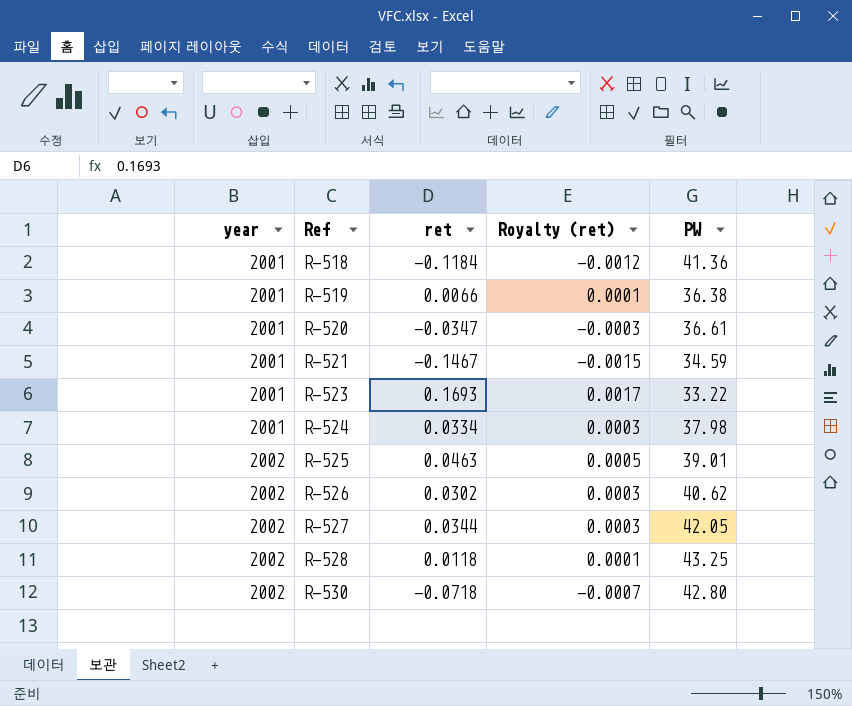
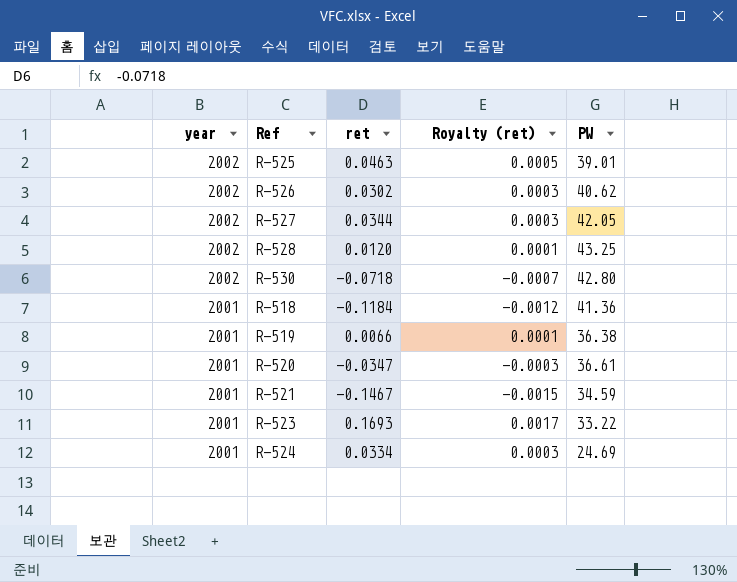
row order: year ascending -> year descending
R-528 | ret: 0.0118 -> 0.0120
R-524 | PW: 37.98 -> 24.69

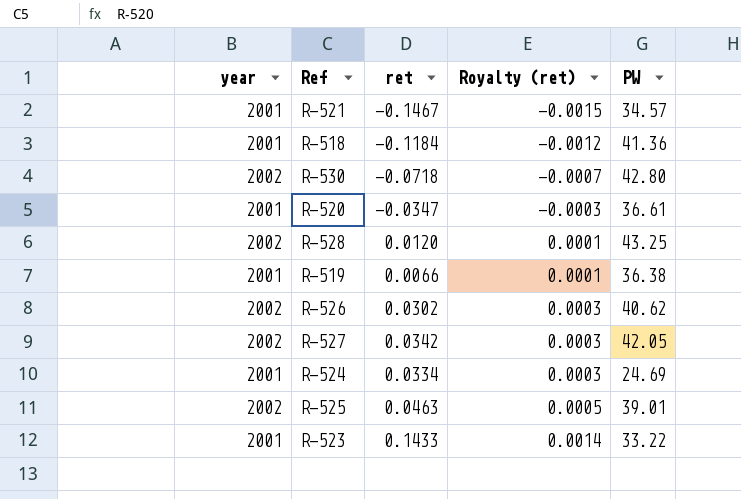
row order: year descending -> Royalty (ret) ascending
R-521 | PW: 34.59 -> 34.57
R-527 | ret: 0.0344 -> 0.0342
R-523 | ret: 0.1693 -> 0.1433
R-523 | Royalty (ret): 0.0017 -> 0.0014

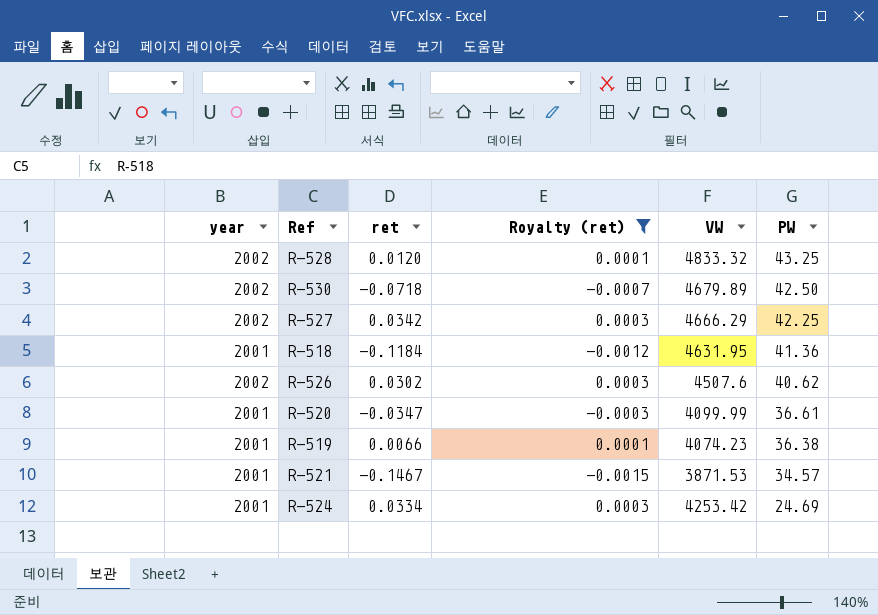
filter: none -> Royalty (ret) <= 0.0003
row order: Royalty (ret) ascending -> PW descending
column VW | position: none -> 5
R-530 | PW: 42.80 -> 42.50
R-527 | PW: 42.05 -> 42.25

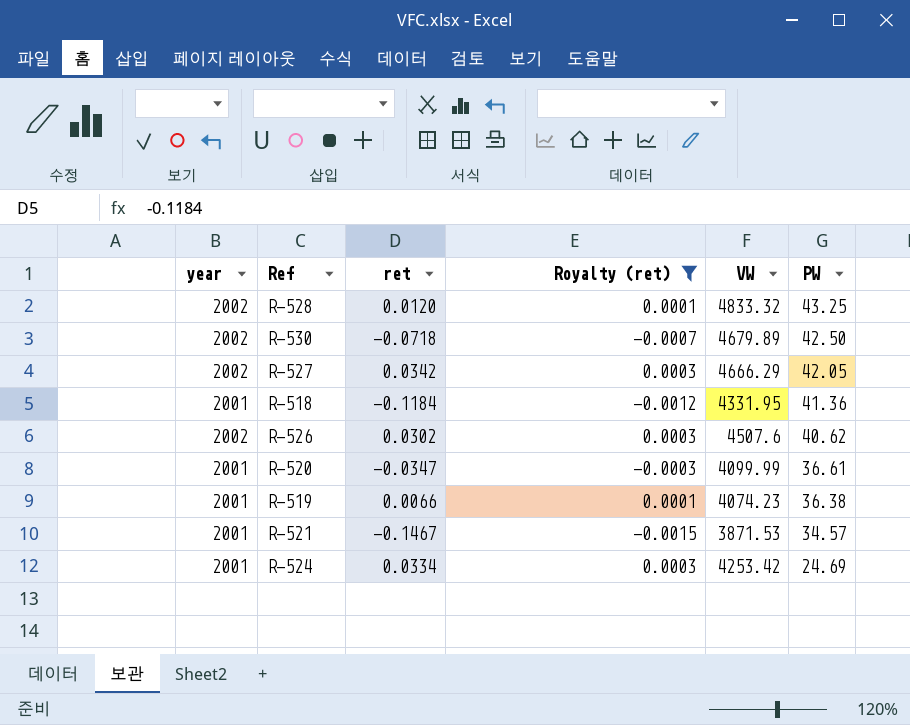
R-527 | PW: 42.25 -> 42.05
R-518 | VW: 4631.95 -> 4331.95

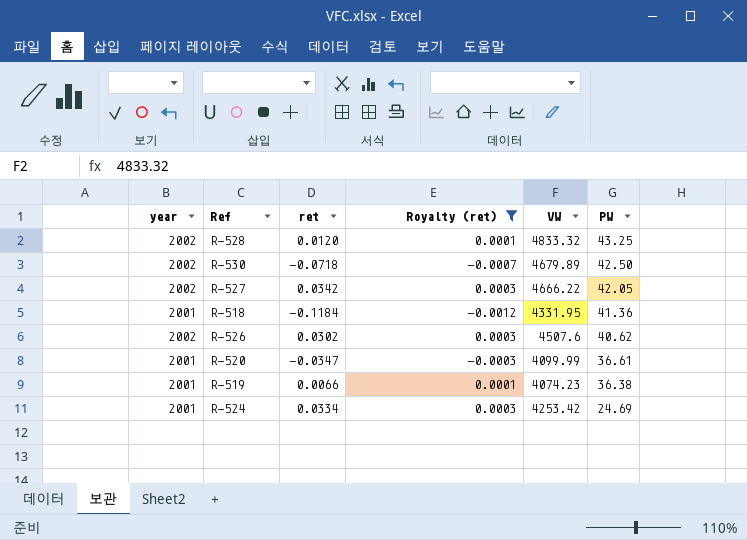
row R-521: 2001 | -0.1467 | -0.0015 | 3871.53 | 34.57 -> none
R-527 | VW: 4666.29 -> 4666.22

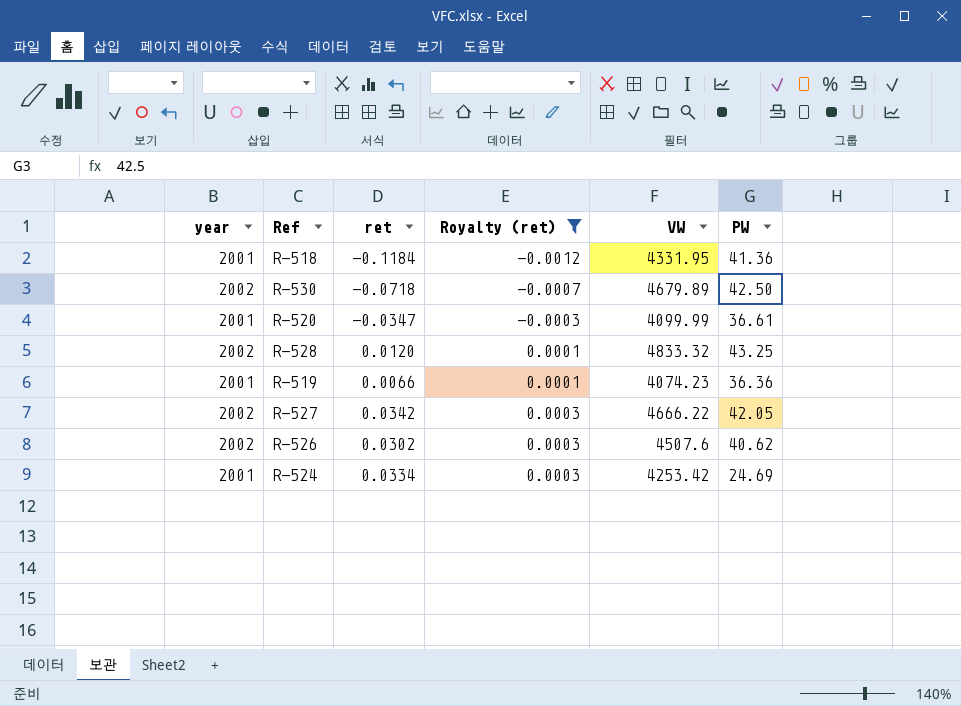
row order: PW descending -> Royalty (ret) ascending
R-519 | PW: 36.38 -> 36.36

